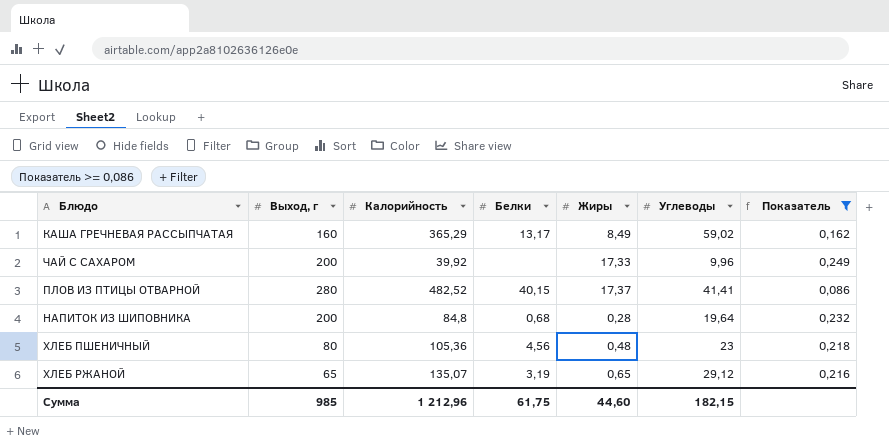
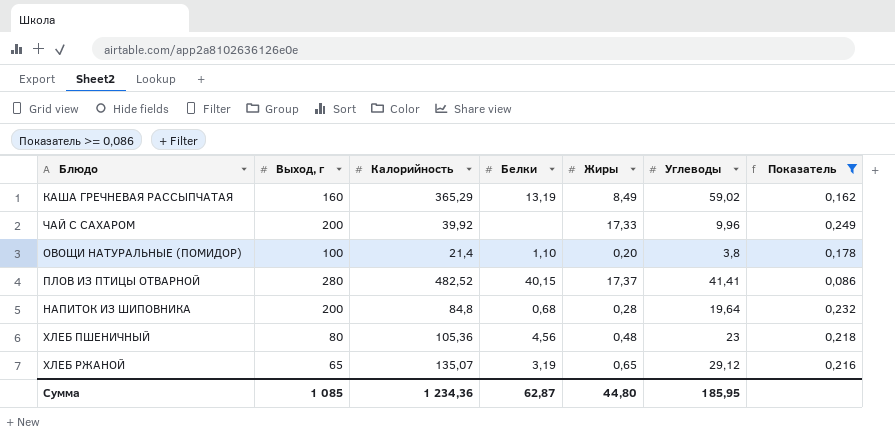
КАША ГРЕЧНЕВАЯ РАССЫПЧАТАЯ | Белки: 13,17 -> 13,19
row ОВОЩИ НАТУРАЛЬНЫЕ (ПОМИДОР): none -> 100 | 21,4 | 1,10 | 0,20 | 3,8 | 0,178
Сумма | Выход, г: 985 -> 1 085
Сумма | Калорийность: 1 212,96 -> 1 234,36
Сумма | Белки: 61,75 -> 62,87
Сумма | Жиры: 44,60 -> 44,80
Сумма | Углеводы: 182,15 -> 185,95

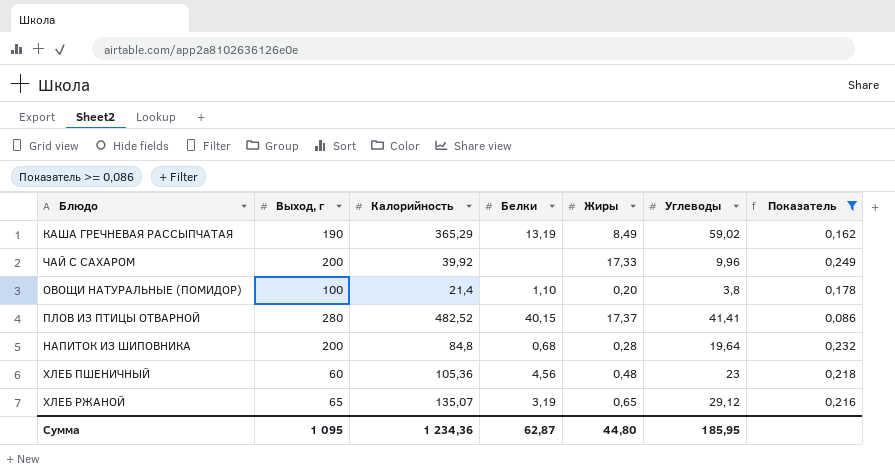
КАША ГРЕЧНЕВАЯ РАССЫПЧАТАЯ | Выход, г: 160 -> 190
ХЛЕБ ПШЕНИЧНЫЙ | Выход, г: 80 -> 60
Сумма | Выход, г: 1 085 -> 1 095

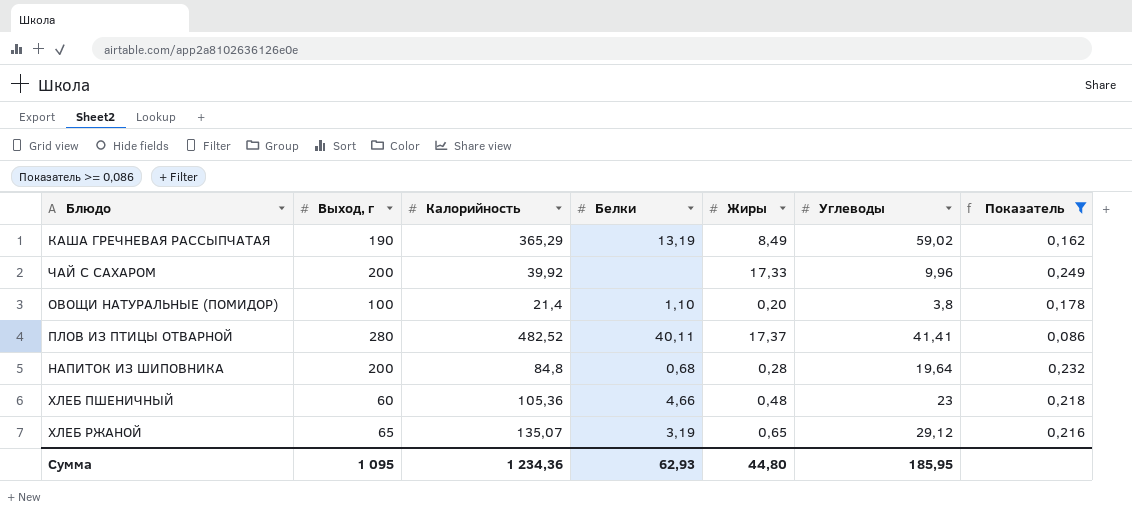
ПЛОВ ИЗ ПТИЦЫ ОТВАРНОЙ | Белки: 40,15 -> 40,11
ХЛЕБ ПШЕНИЧНЫЙ | Белки: 4,56 -> 4,66
Сумма | Белки: 62,87 -> 62,93

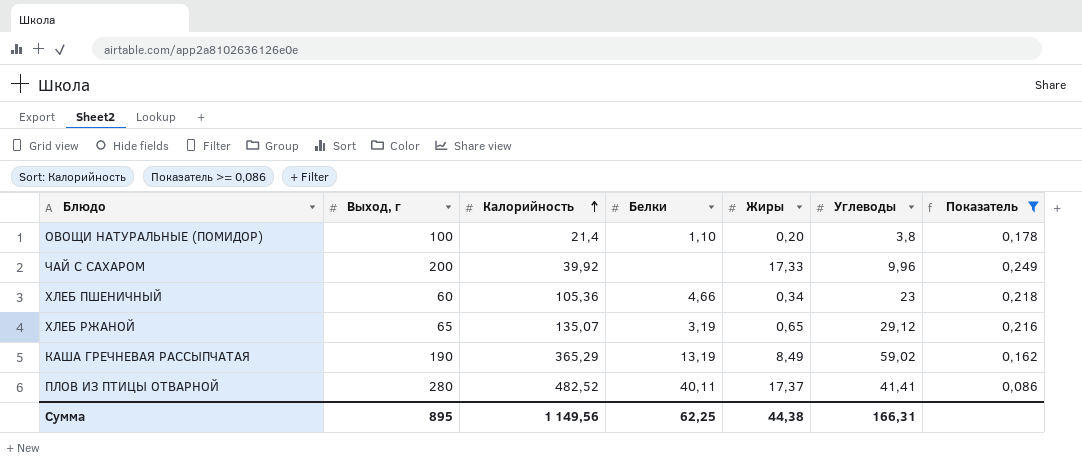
row order: none -> Калорийность ascending
row НАПИТОК ИЗ ШИПОВНИКА: 200 | 84,8 | 0,68 | 0,28 | 19,64 | 0,232 -> none
ХЛЕБ ПШЕНИЧНЫЙ | Жиры: 0,48 -> 0,34
Сумма | Выход, г: 1 095 -> 895
Сумма | Калорийность: 1 234,36 -> 1 149,56
Сумма | Белки: 62,93 -> 62,25
Сумма | Жиры: 44,80 -> 44,38
Сумма | Углеводы: 185,95 -> 166,31

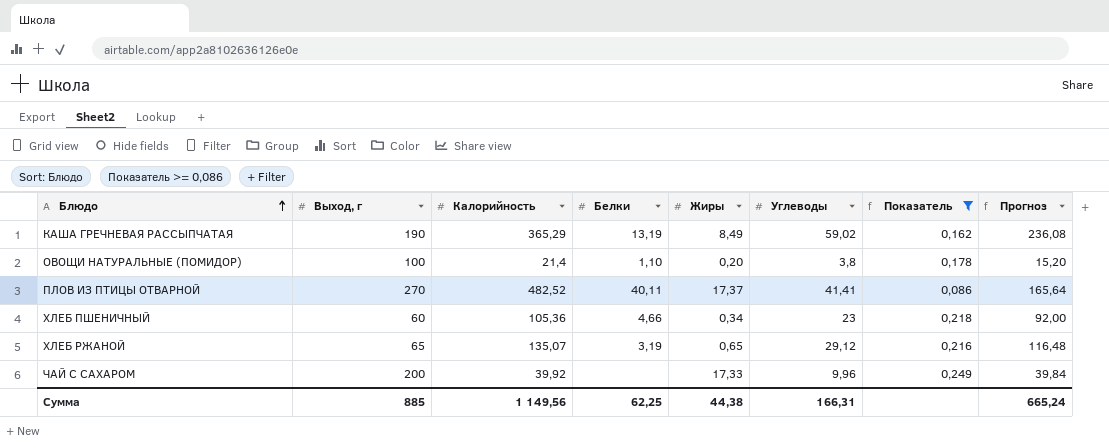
row order: Калорийность ascending -> Блюдо ascending
column Прогноз | formula: none -> [Углеводы] * 4
ПЛОВ ИЗ ПТИЦЫ ОТВАРНОЙ | Выход, г: 280 -> 270
Сумма | Выход, г: 895 -> 885

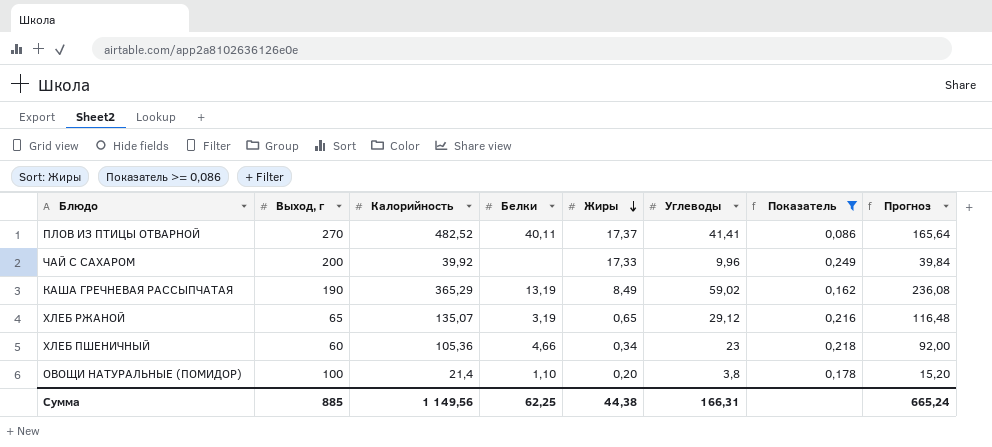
row order: Блюдо ascending -> Жиры descending

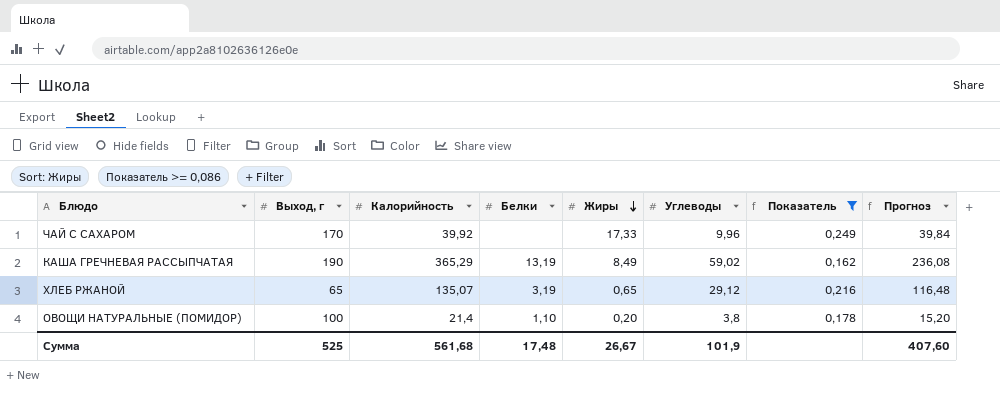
row ПЛОВ ИЗ ПТИЦЫ ОТВАРНОЙ: 270 | 482,52 | 40,11 | 17,37 | 41,41 | 0,086 | 165,64 -> none
row ХЛЕБ ПШЕНИЧНЫЙ: 60 | 105,36 | 4,66 | 0,34 | 23 | 0,218 | 92,00 -> none
ЧАЙ С САХАРОМ | Выход, г: 200 -> 170
Сумма | Выход, г: 885 -> 525
Сумма | Калорийность: 1 149,56 -> 561,68
Сумма | Белки: 62,25 -> 17,48
Сумма | Жиры: 44,38 -> 26,67
Сумма | Углеводы: 166,31 -> 101,9
Сумма | Прогноз: 665,24 -> 407,60

